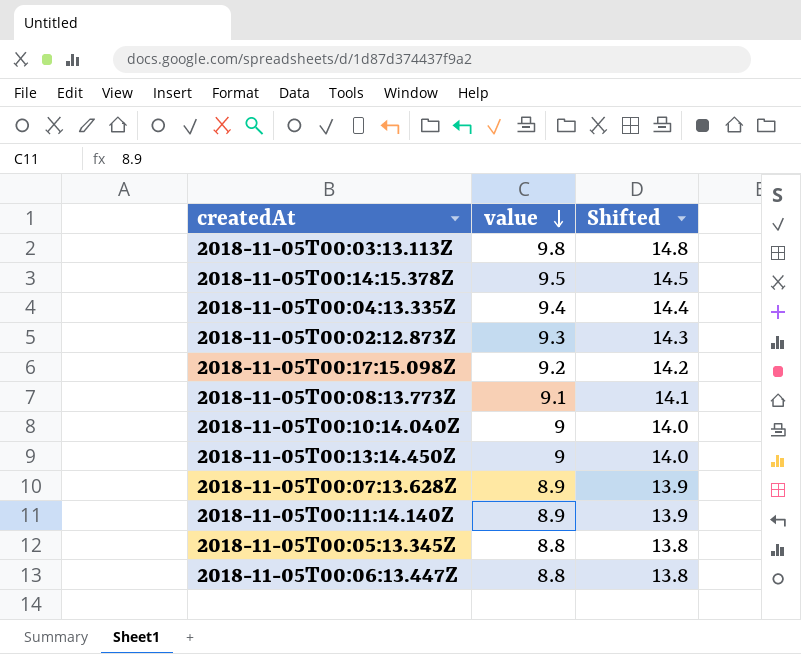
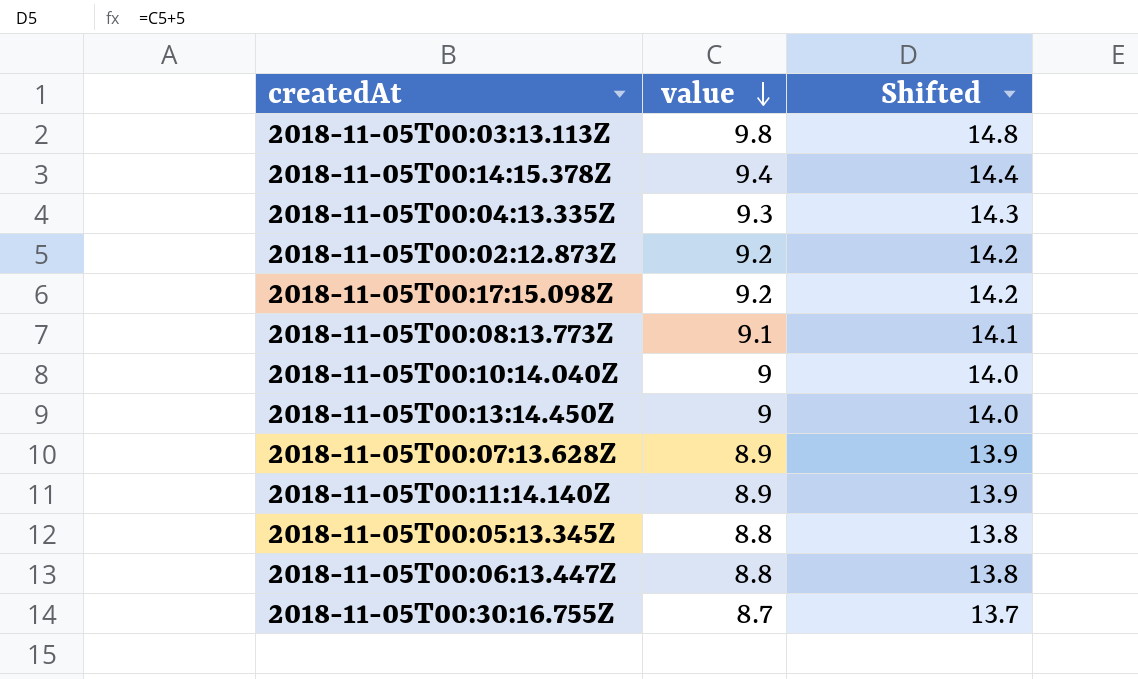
2018-11-05T00:14:15.378Z | value: 9.5 -> 9.4
2018-11-05T00:14:15.378Z | Shifted: 14.5 -> 14.4
2018-11-05T00:04:13.335Z | value: 9.4 -> 9.3
2018-11-05T00:04:13.335Z | Shifted: 14.4 -> 14.3
2018-11-05T00:02:12.873Z | value: 9.3 -> 9.2
2018-11-05T00:02:12.873Z | Shifted: 14.3 -> 14.2
row 2018-11-05T00:30:16.755Z: none -> 8.7 | 13.7

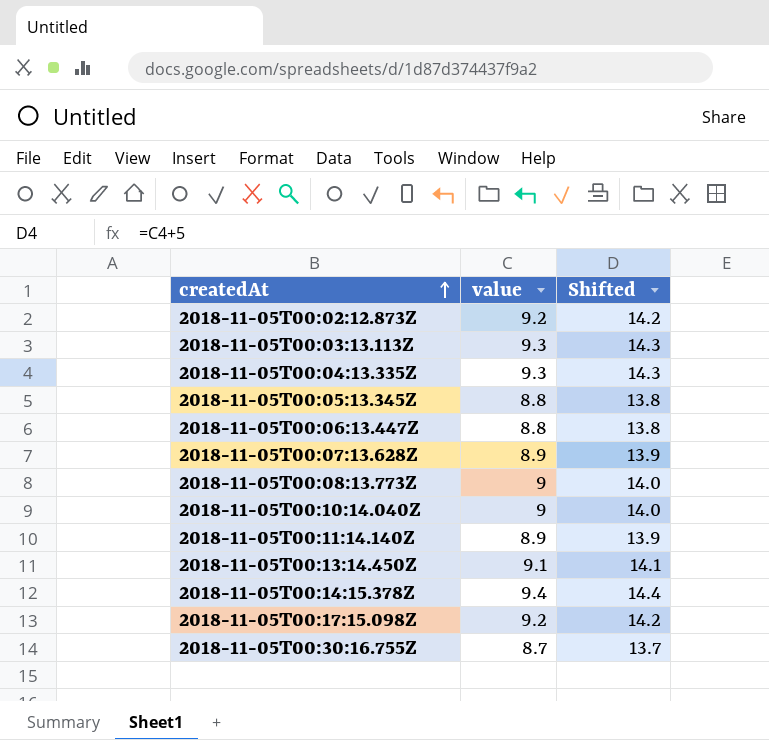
row order: value descending -> createdAt ascending
2018-11-05T00:03:13.113Z | value: 9.8 -> 9.3
2018-11-05T00:03:13.113Z | Shifted: 14.8 -> 14.3
2018-11-05T00:08:13.773Z | value: 9.1 -> 9
2018-11-05T00:08:13.773Z | Shifted: 14.1 -> 14.0
2018-11-05T00:13:14.450Z | value: 9 -> 9.1
2018-11-05T00:13:14.450Z | Shifted: 14.0 -> 14.1

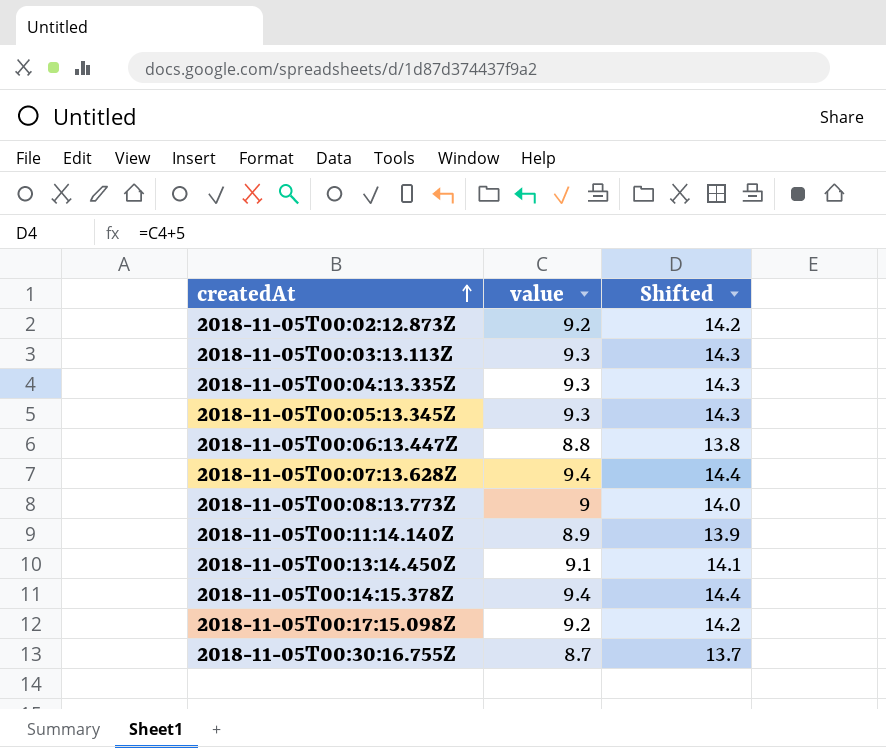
row 2018-11-05T00:10:14.040Z: 9 | 14.0 -> none
2018-11-05T00:05:13.345Z | value: 8.8 -> 9.3
2018-11-05T00:05:13.345Z | Shifted: 13.8 -> 14.3
2018-11-05T00:07:13.628Z | value: 8.9 -> 9.4
2018-11-05T00:07:13.628Z | Shifted: 13.9 -> 14.4

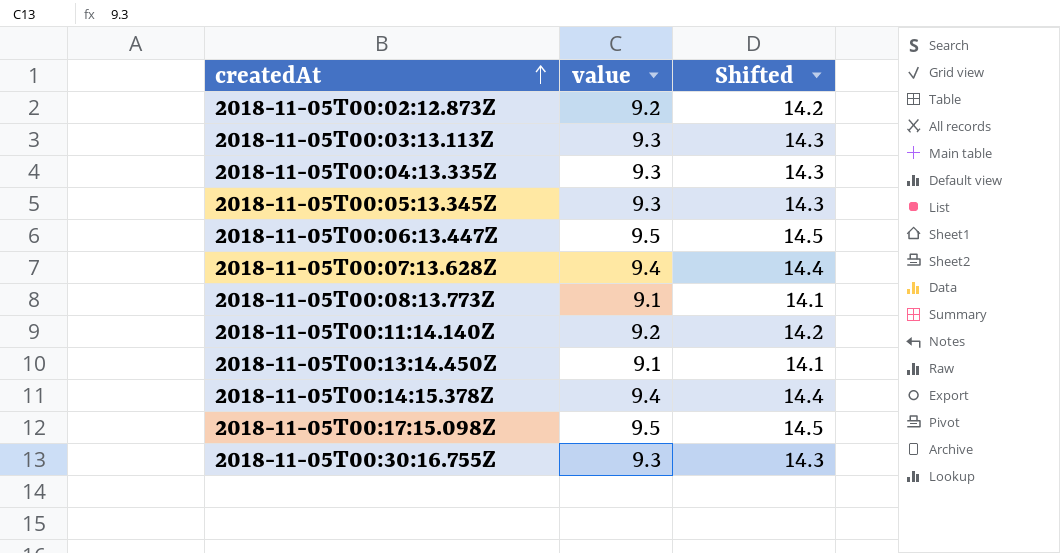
2018-11-05T00:06:13.447Z | value: 8.8 -> 9.5
2018-11-05T00:06:13.447Z | Shifted: 13.8 -> 14.5
2018-11-05T00:08:13.773Z | value: 9 -> 9.1
2018-11-05T00:08:13.773Z | Shifted: 14.0 -> 14.1
2018-11-05T00:11:14.140Z | value: 8.9 -> 9.2
2018-11-05T00:11:14.140Z | Shifted: 13.9 -> 14.2
2018-11-05T00:17:15.098Z | value: 9.2 -> 9.5
2018-11-05T00:17:15.098Z | Shifted: 14.2 -> 14.5
2018-11-05T00:30:16.755Z | value: 8.7 -> 9.3
2018-11-05T00:30:16.755Z | Shifted: 13.7 -> 14.3

